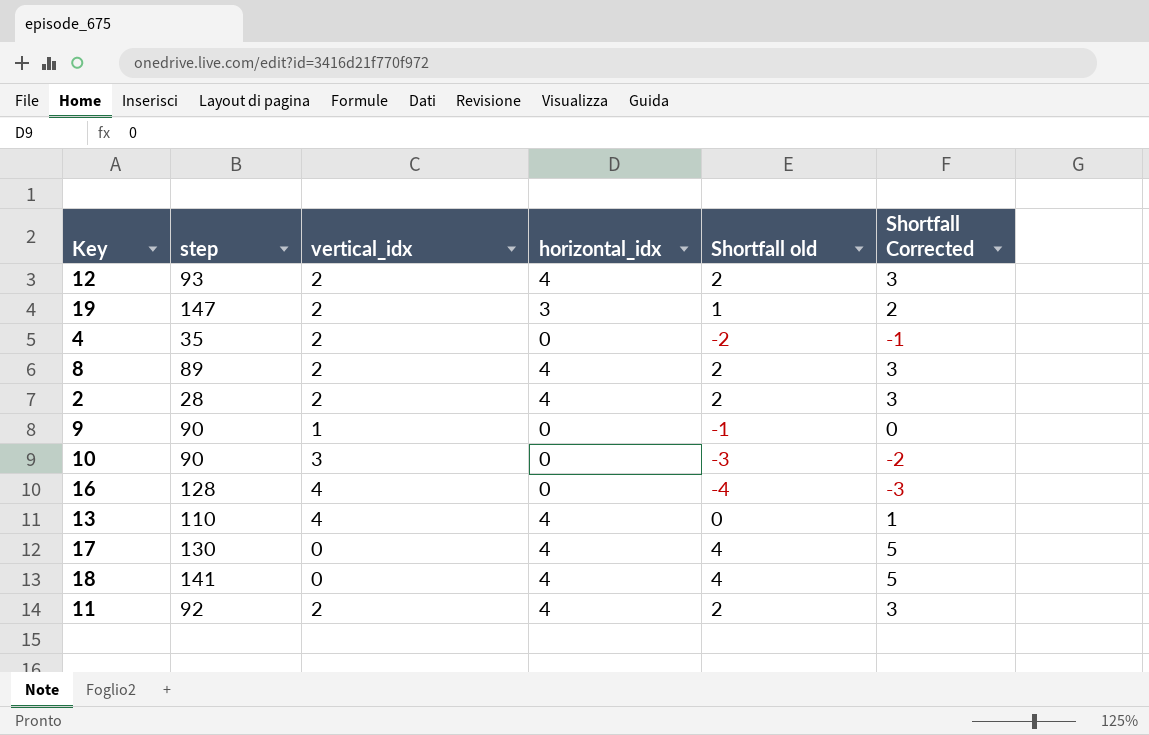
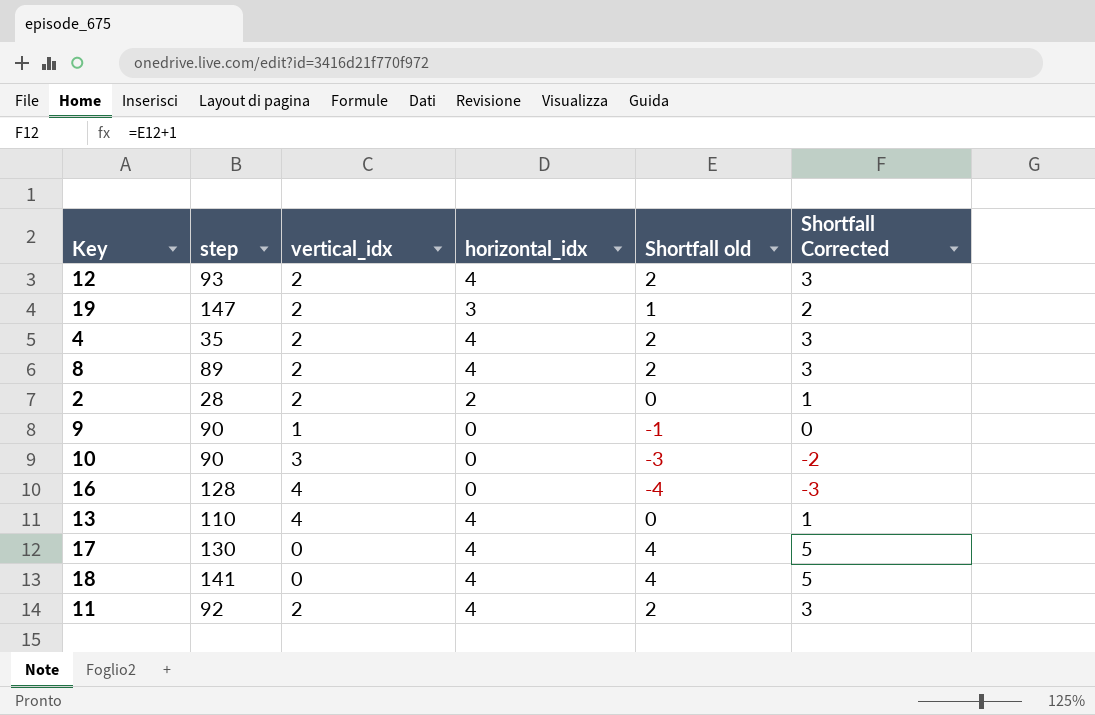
4 | horizontal_idx: 0 -> 4
4 | Shortfall old: -2 -> 2
4 | Shortfall Corrected: -1 -> 3
2 | horizontal_idx: 4 -> 2
2 | Shortfall old: 2 -> 0
2 | Shortfall Corrected: 3 -> 1

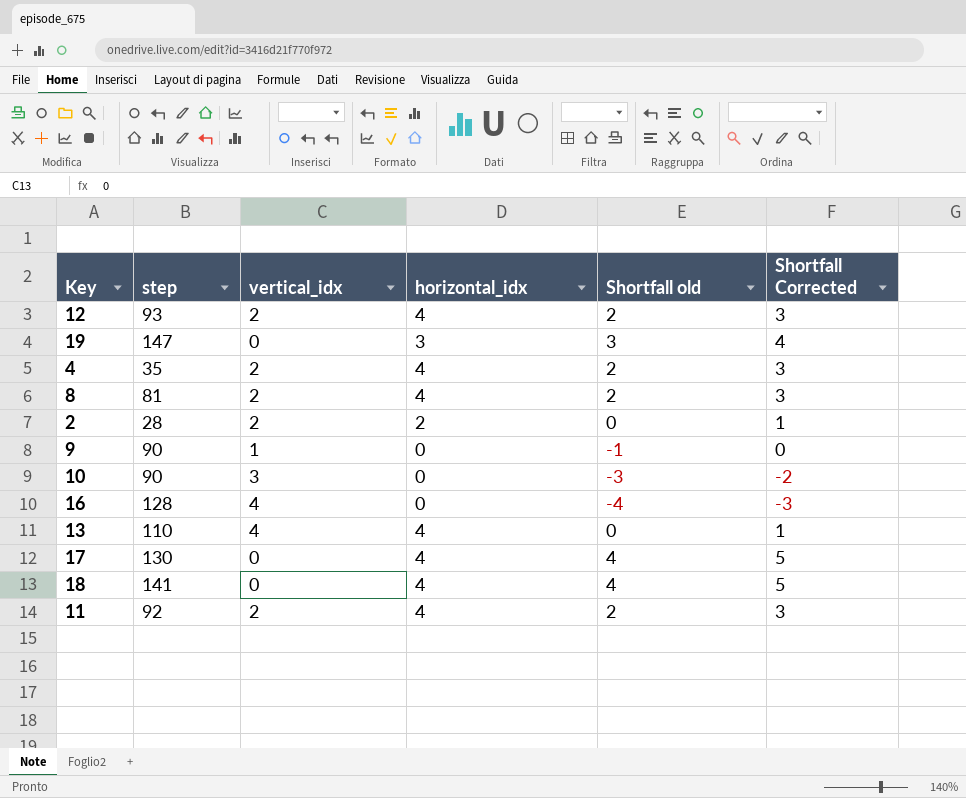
19 | vertical_idx: 2 -> 0
19 | Shortfall old: 1 -> 3
19 | Shortfall Corrected: 2 -> 4
8 | step: 89 -> 81

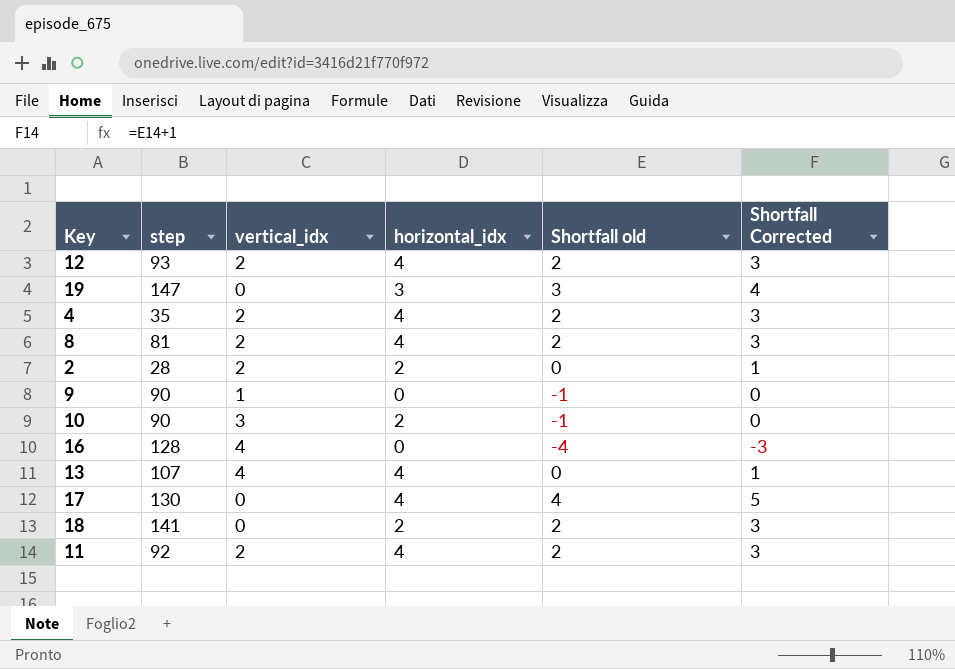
10 | horizontal_idx: 0 -> 2
10 | Shortfall old: -3 -> -1
10 | Shortfall Corrected: -2 -> 0
13 | step: 110 -> 107
18 | horizontal_idx: 4 -> 2
18 | Shortfall old: 4 -> 2
18 | Shortfall Corrected: 5 -> 3

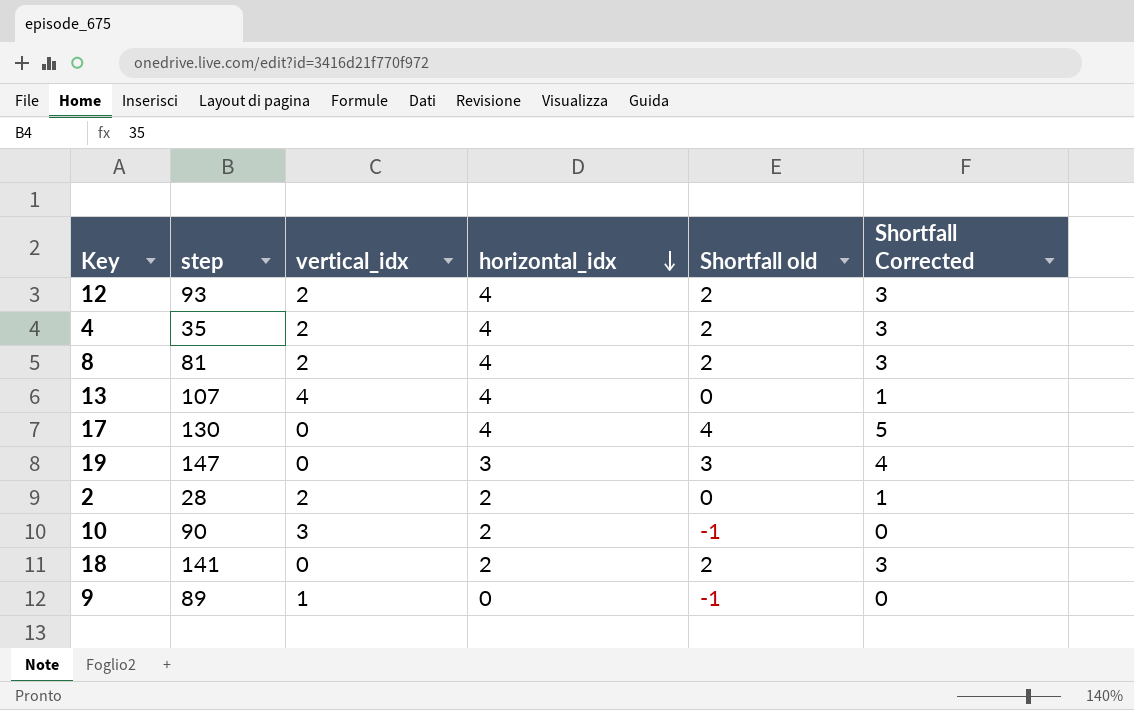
row order: none -> horizontal_idx descending
row 16: 128 | 4 | 0 | -4 | -3 -> none
row 11: 92 | 2 | 4 | 2 | 3 -> none
9 | step: 90 -> 89

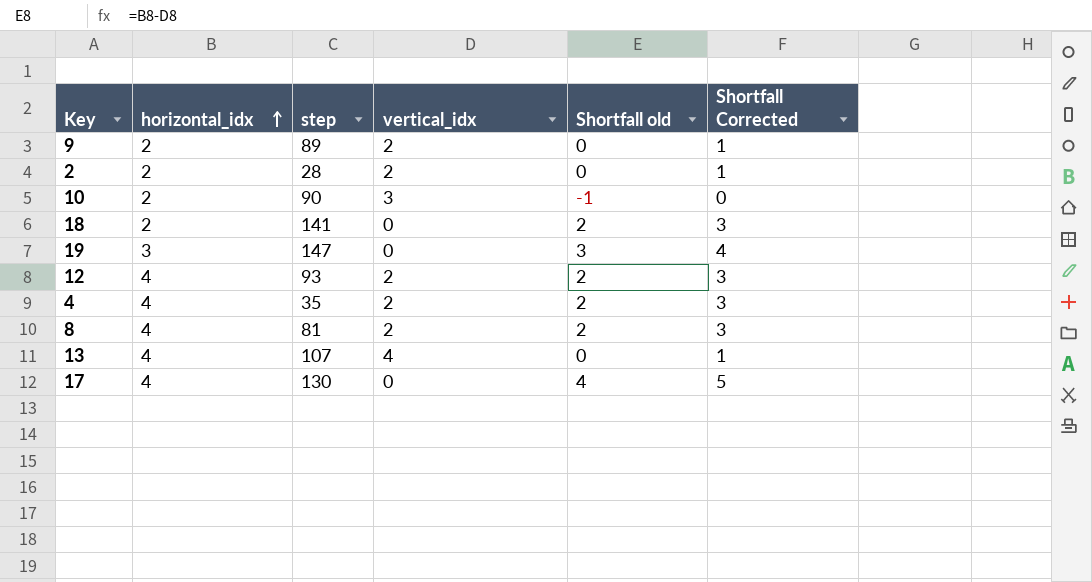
row order: horizontal_idx descending -> horizontal_idx ascending
column horizontal_idx | position: 4 -> 2
9 | horizontal_idx: 0 -> 2
9 | vertical_idx: 1 -> 2
9 | Shortfall old: -1 -> 0
9 | Shortfall Corrected: 0 -> 1

